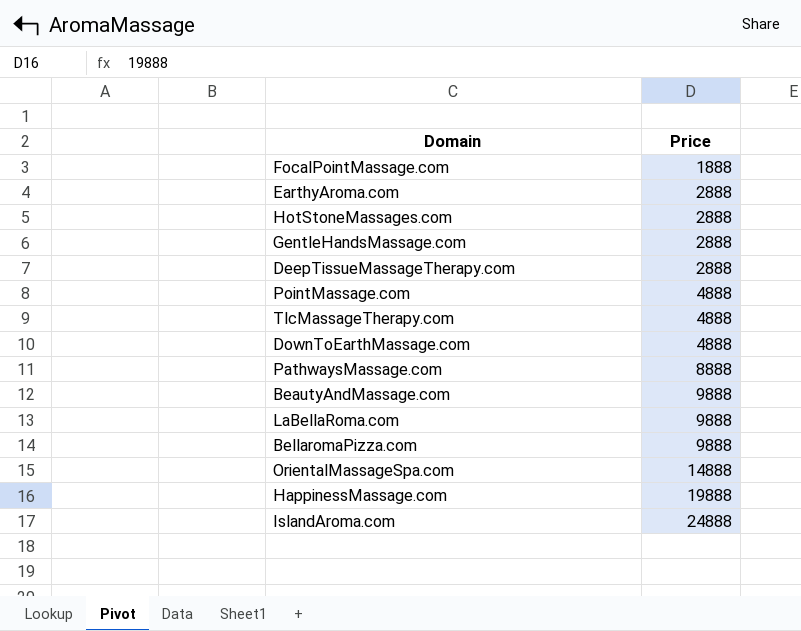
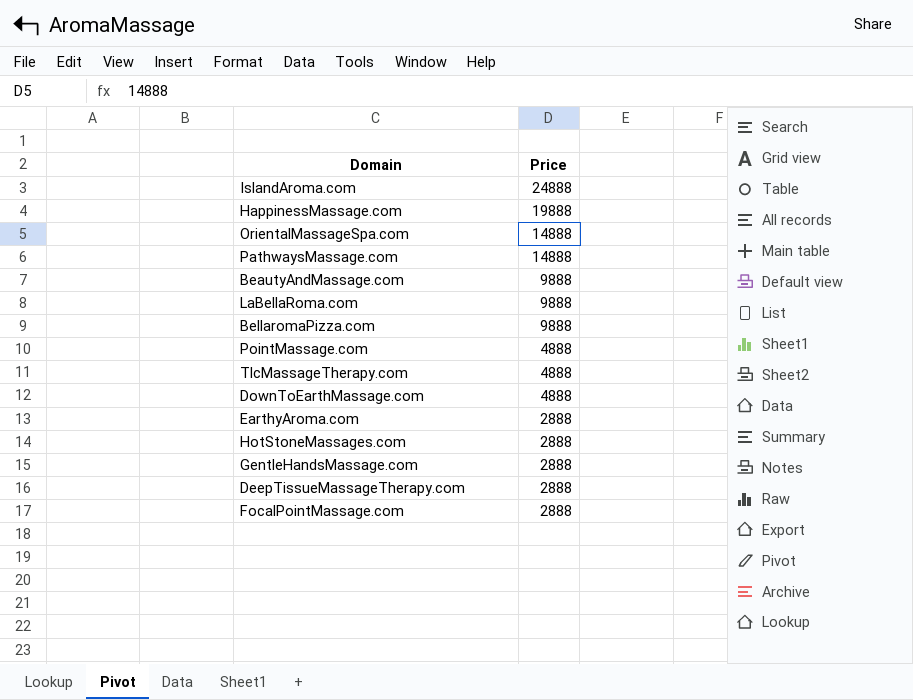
row order: Price ascending -> Price descending
PathwaysMassage.com | Price: 8888 -> 14888
FocalPointMassage.com | Price: 1888 -> 2888

